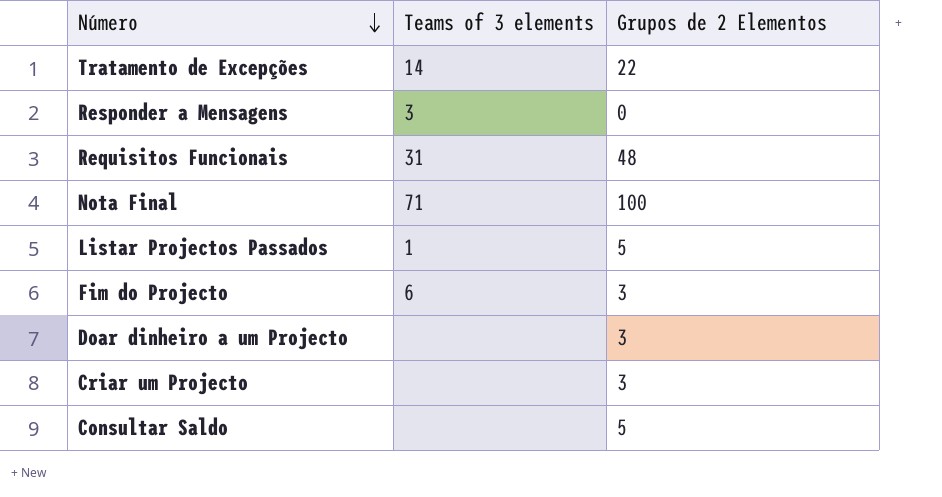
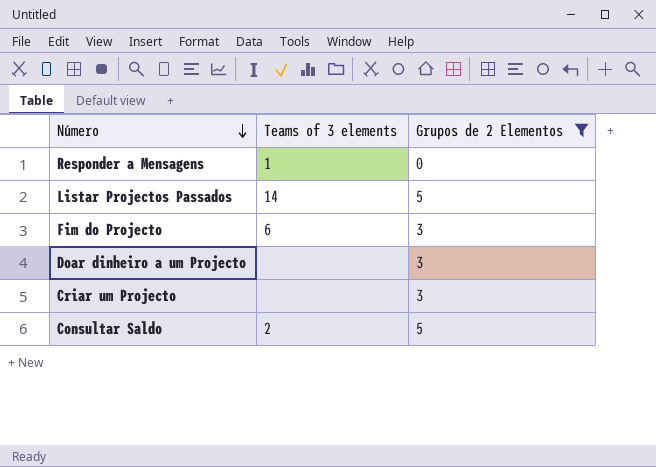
filter: none -> Grupos de 2 Elementos <= 5
Responder a Mensagens | Teams of 3 elements: 3 -> 1
Listar Projectos Passados | Teams of 3 elements: 1 -> 14
Consultar Saldo | Teams of 3 elements: none -> 2

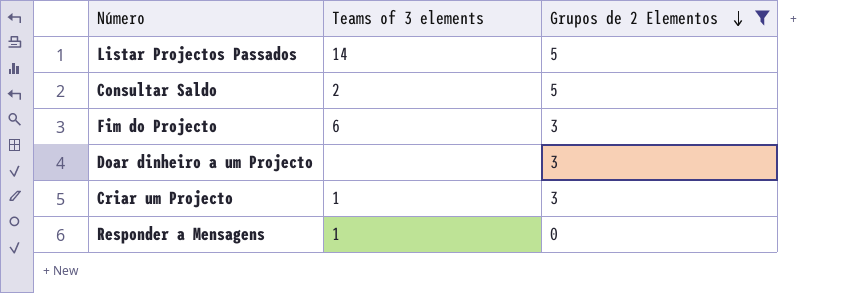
row order: Número descending -> Grupos de 2 Elementos descending
Criar um Projecto | Teams of 3 elements: none -> 1

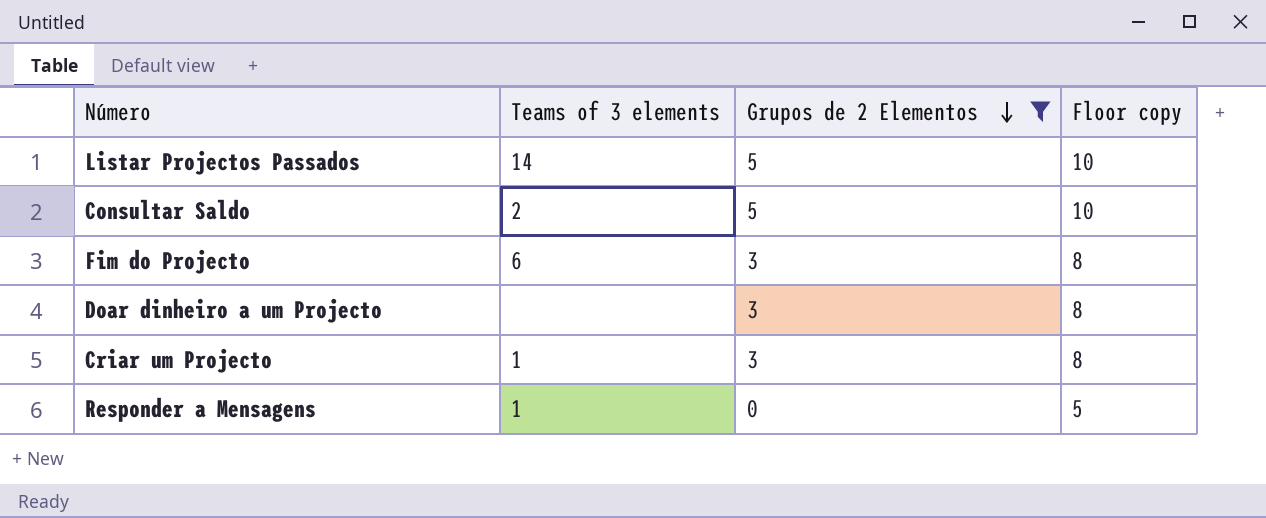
column Floor copy | formula: none -> [Grupos de 2 Elementos] + 5

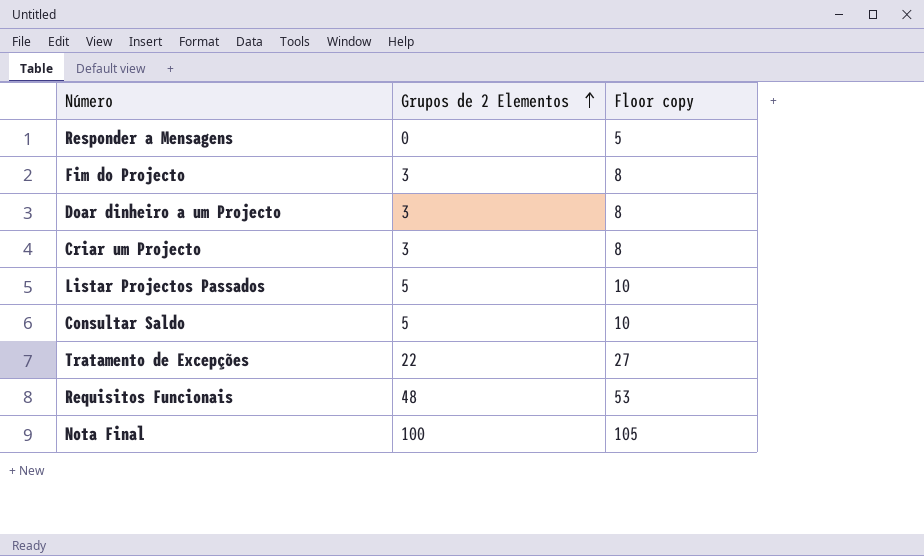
filter: Grupos de 2 Elementos <= 5 -> none
row order: Grupos de 2 Elementos descending -> Grupos de 2 Elementos ascending
column Teams of 3 elements | position: 2 -> none

